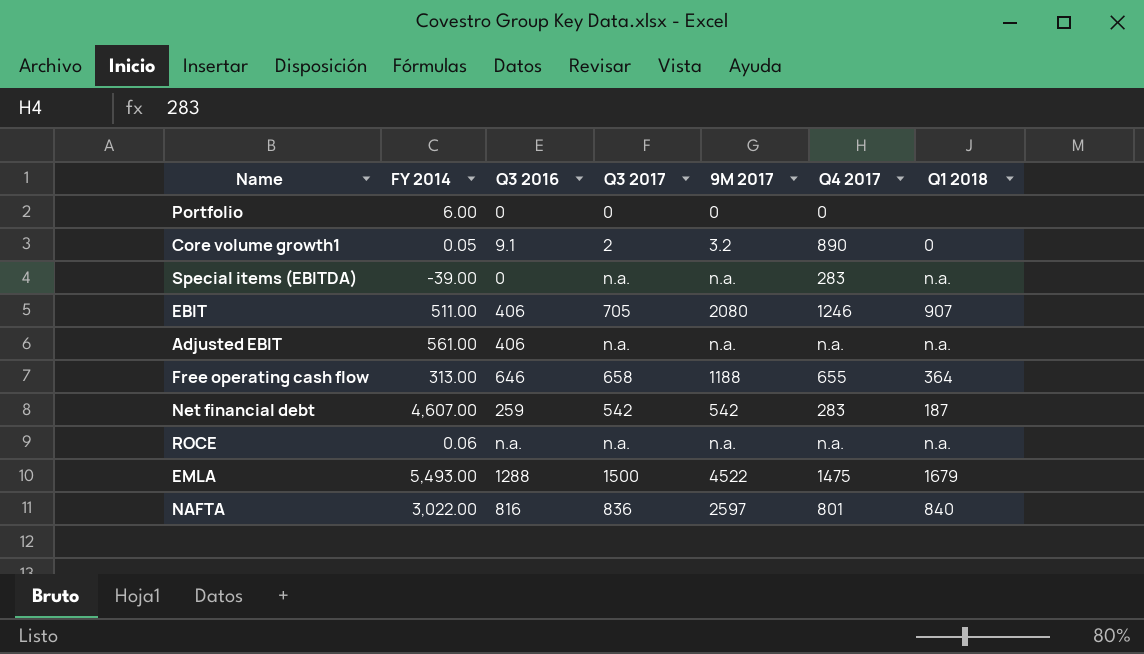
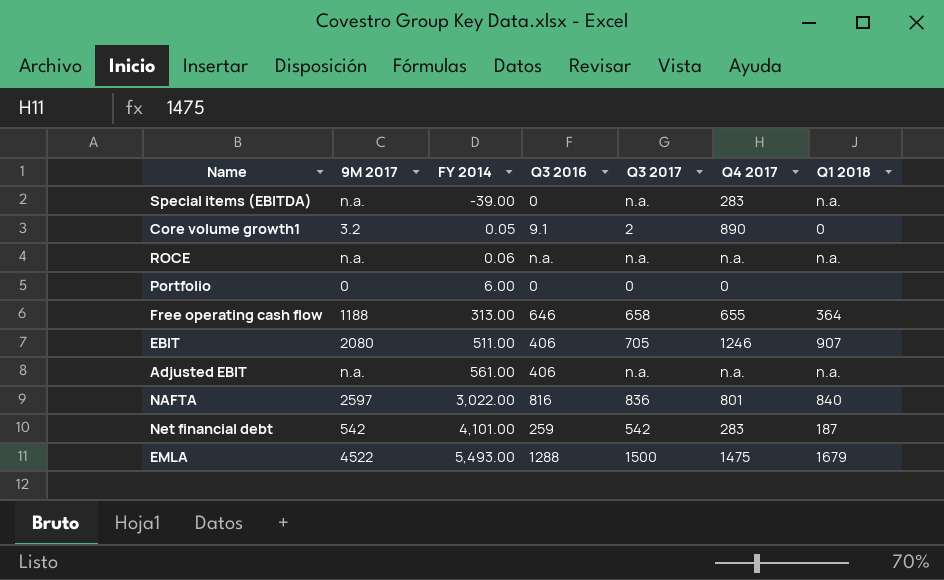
row order: none -> FY 2014 ascending
column 9M 2017 | position: 5 -> 2
Net financial debt | FY 2014: 4,607.00 -> 4,101.00

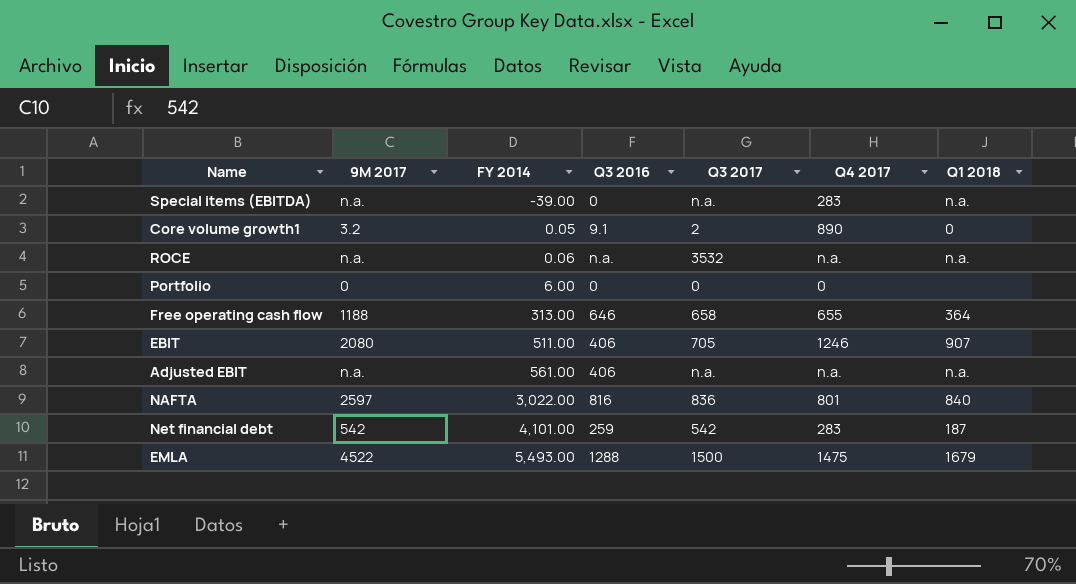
ROCE | Q3 2017: n.a. -> 3532

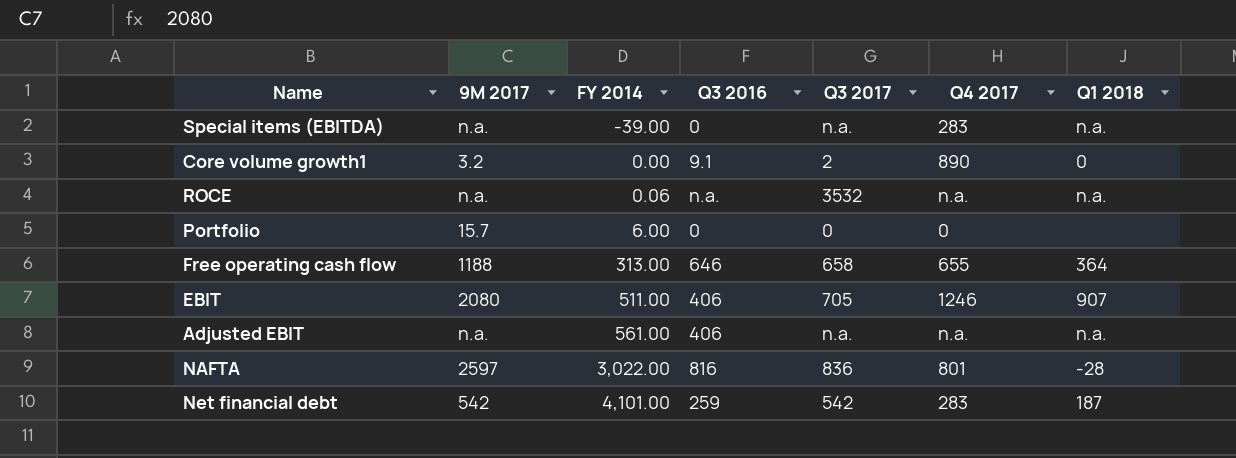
row EMLA: 4522 | 5,493.00 | 1288 | 1500 | 1475 | 1679 -> none
Core volume growth1 | FY 2014: 0.05 -> 0.00
Portfolio | 9M 2017: 0 -> 15.7
NAFTA | Q1 2018: 840 -> -28

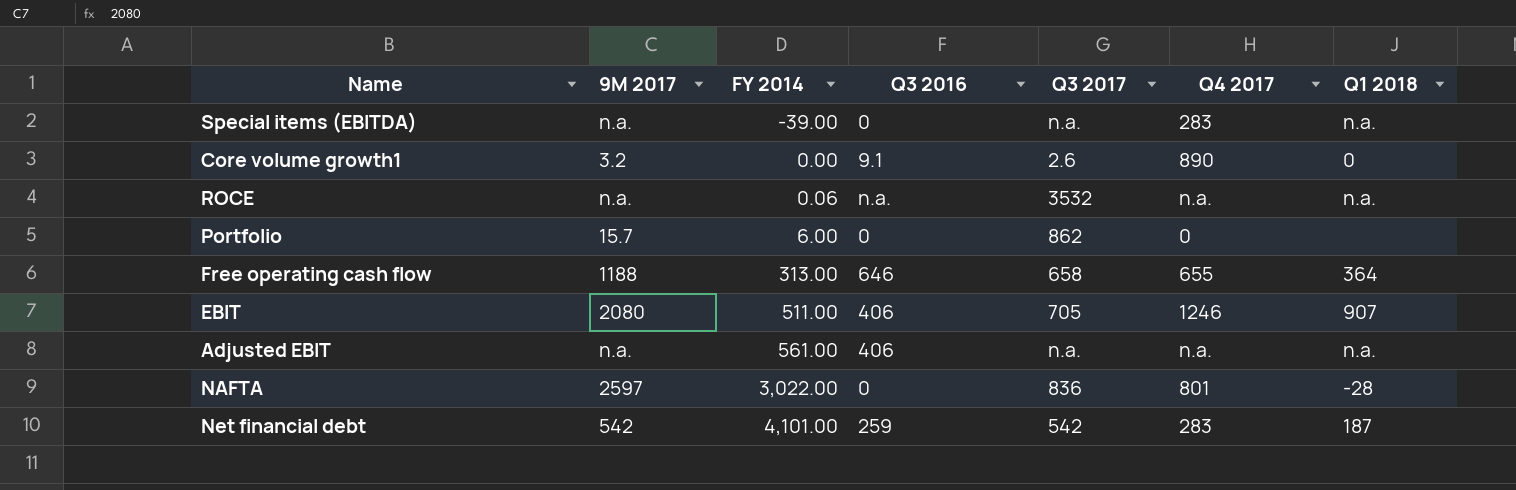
Core volume growth1 | Q3 2017: 2 -> 2.6
Portfolio | Q3 2017: 0 -> 862
NAFTA | Q3 2016: 816 -> 0

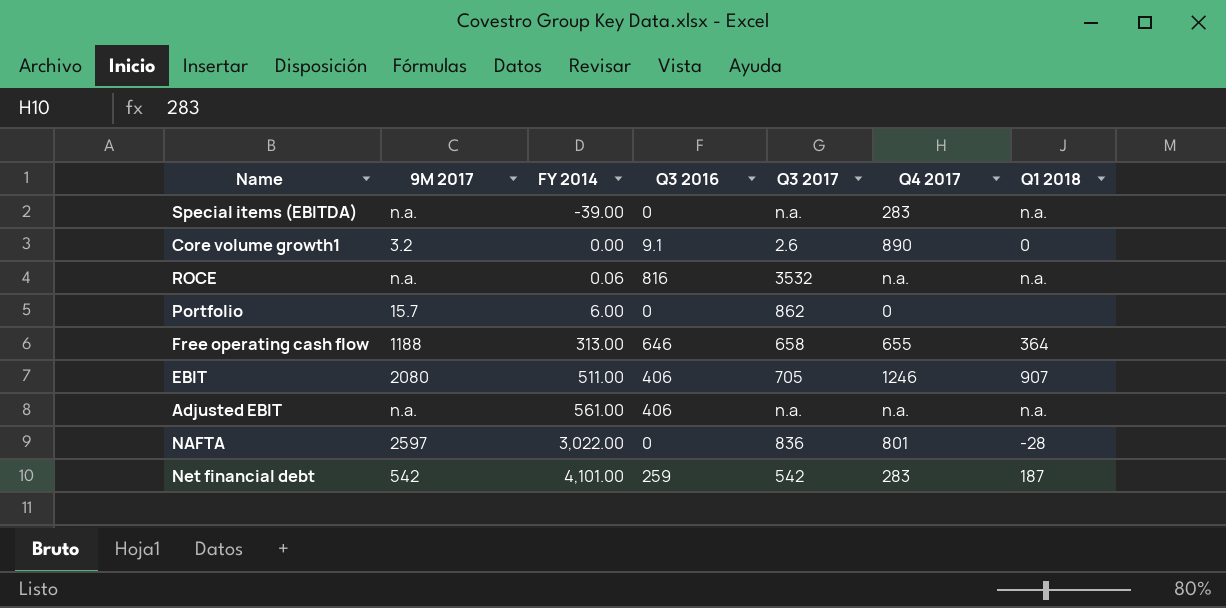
ROCE | Q3 2016: n.a. -> 816

